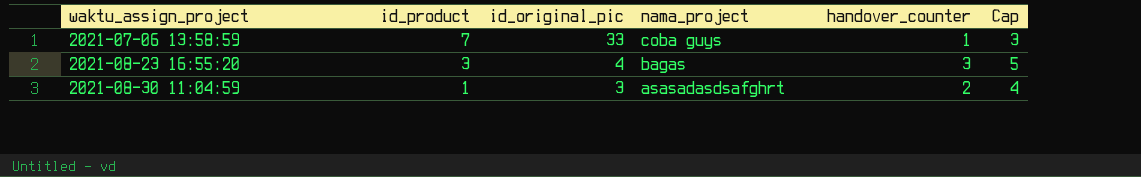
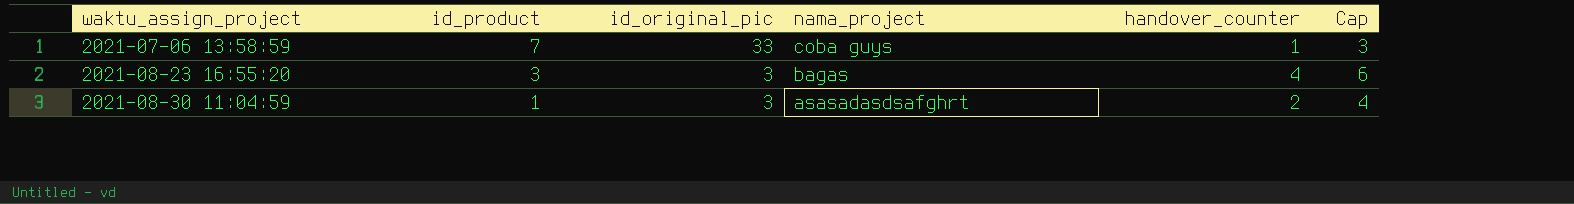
2021-08-23 16:55:20 | id_original_pic: 4 -> 3
2021-08-23 16:55:20 | handover_counter: 3 -> 4
2021-08-23 16:55:20 | Cap: 5 -> 6

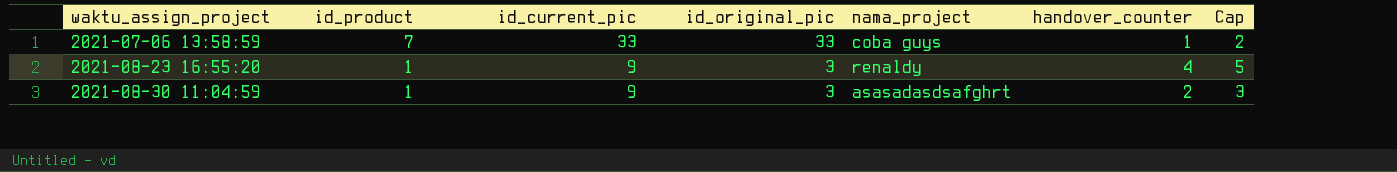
column id_current_pic | position: none -> 3
column Cap | formula: [handover_counter] + 2 -> [handover_counter] + 1
2021-08-23 16:55:20 | id_product: 3 -> 1
2021-08-23 16:55:20 | nama_project: bagas -> renaldy

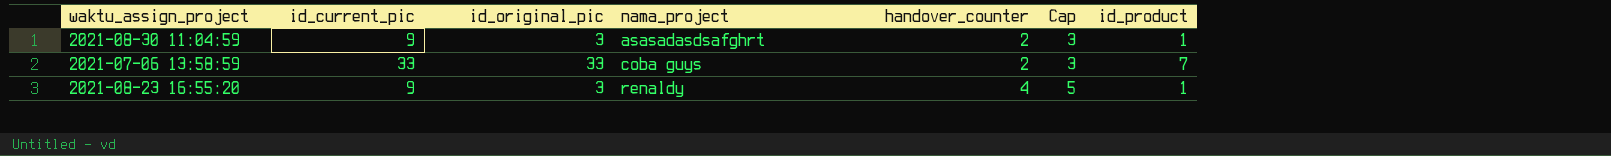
row order: waktu_assign_project ascending -> nama_project ascending
column id_product | position: 2 -> 7
2021-07-06 13:58:59 | handover_counter: 1 -> 2
2021-07-06 13:58:59 | Cap: 2 -> 3

